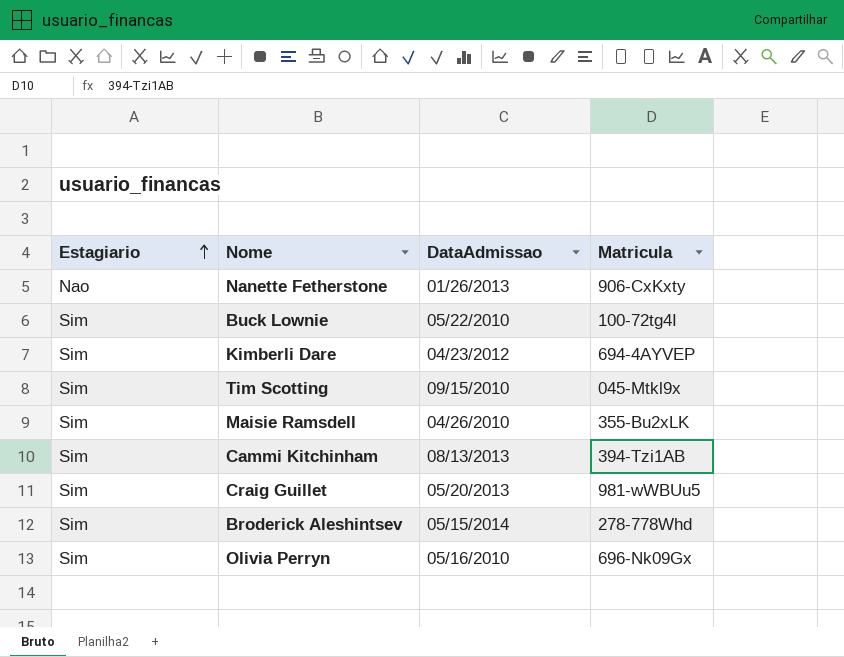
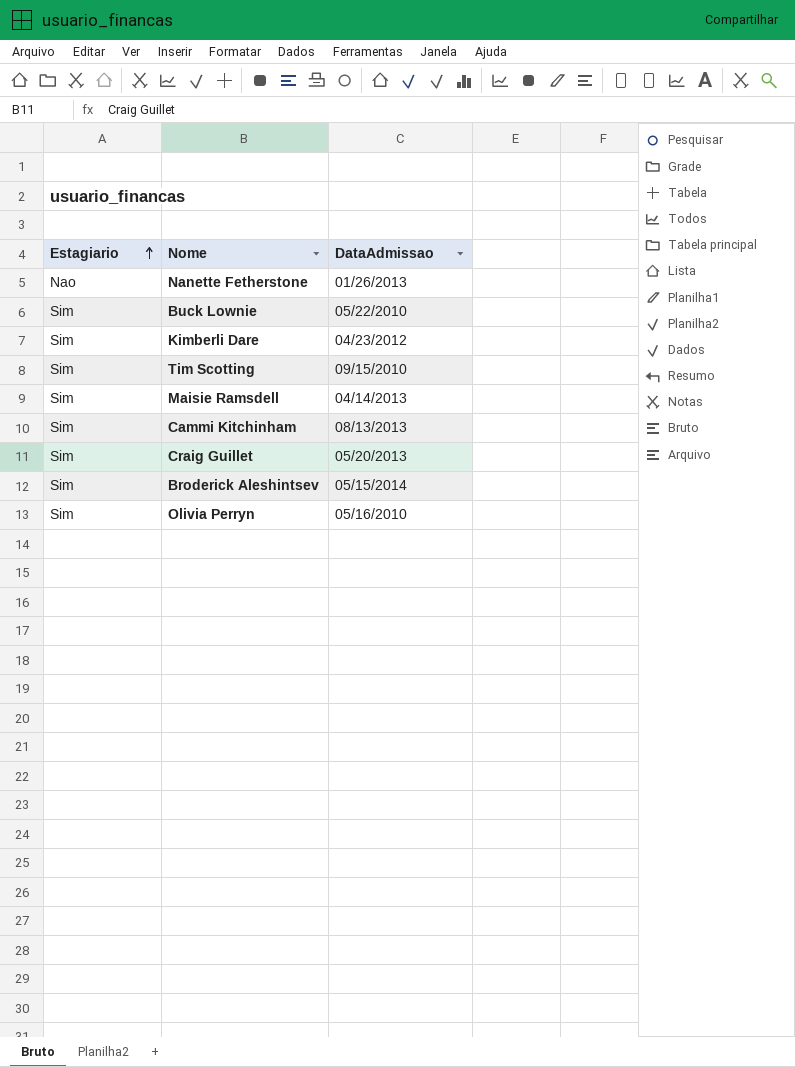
column Matricula | position: 4 -> none
Maisie Ramsdell | DataAdmissao: 04/26/2010 -> 04/14/2013

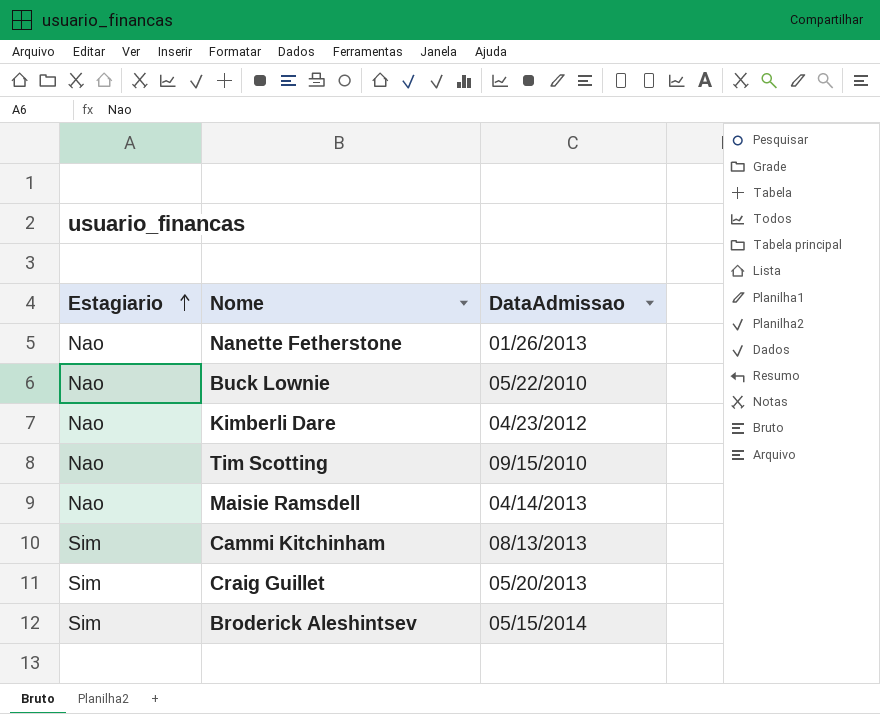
row Olivia Perryn: Sim | 05/16/2010 -> none
Buck Lownie | Estagiario: Sim -> Nao
Kimberli Dare | Estagiario: Sim -> Nao
Tim Scotting | Estagiario: Sim -> Nao
Maisie Ramsdell | Estagiario: Sim -> Nao

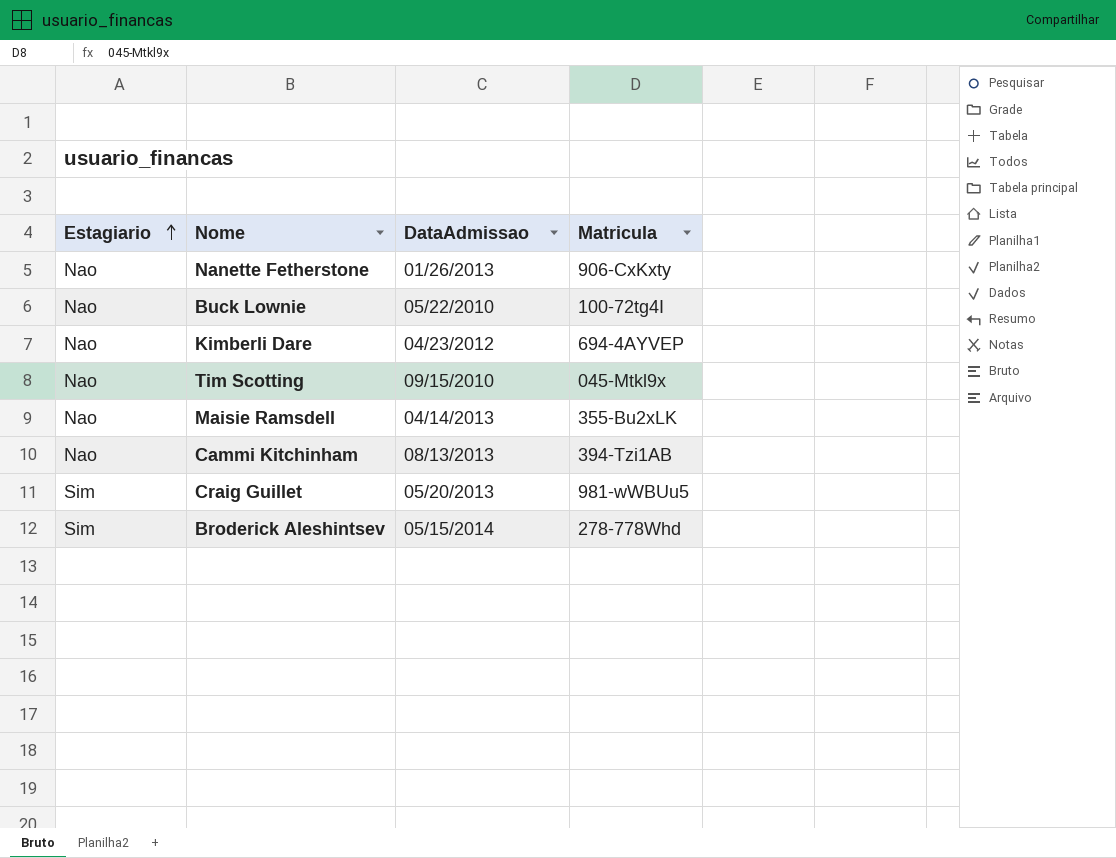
column Matricula | position: none -> 4
Cammi Kitchinham | Estagiario: Sim -> Nao

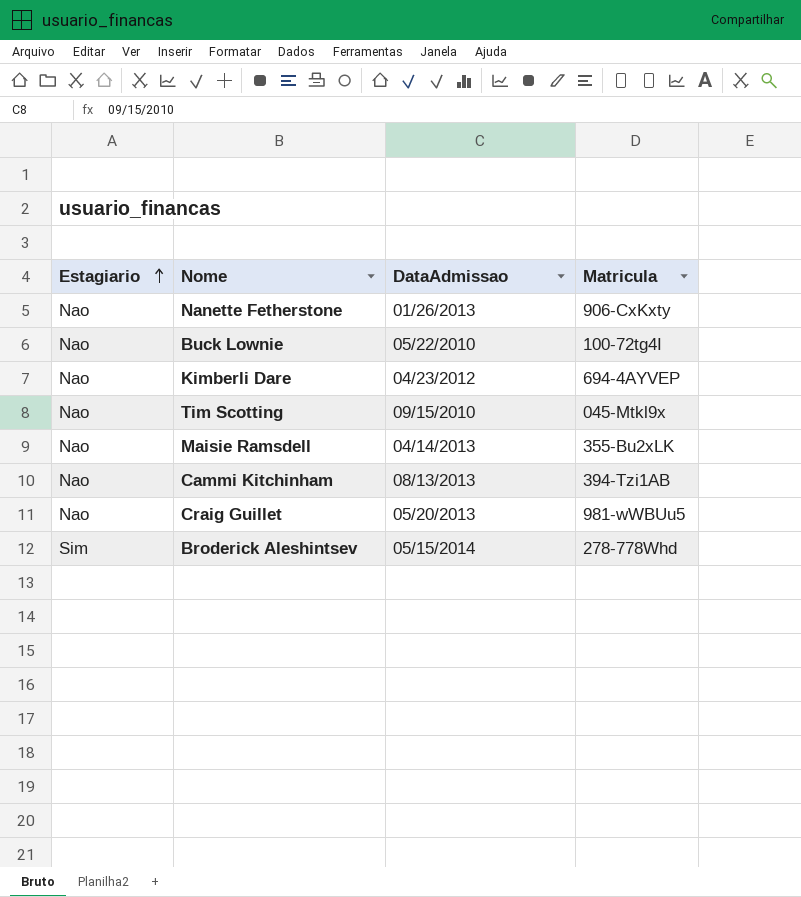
Craig Guillet | Estagiario: Sim -> Nao

